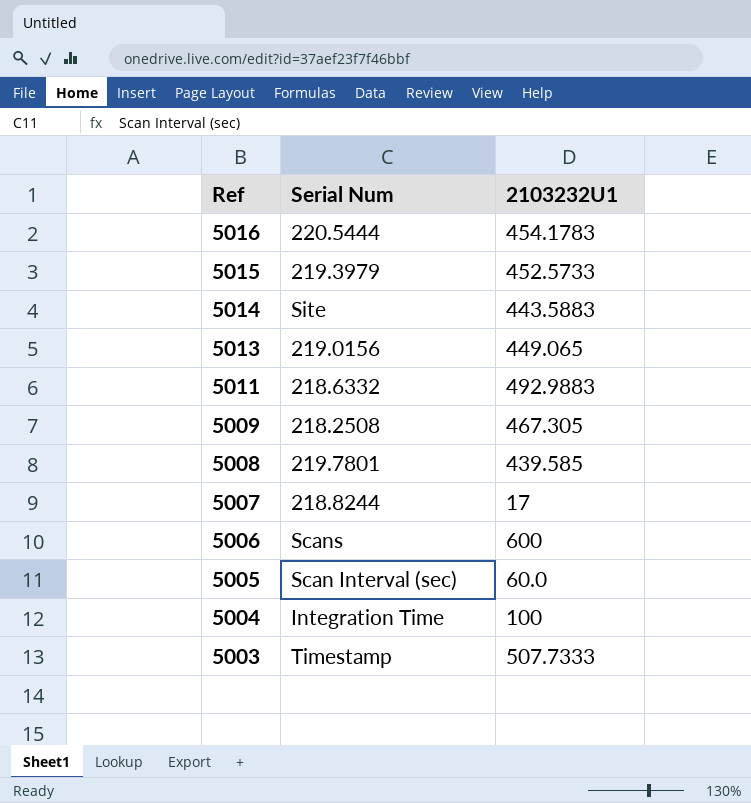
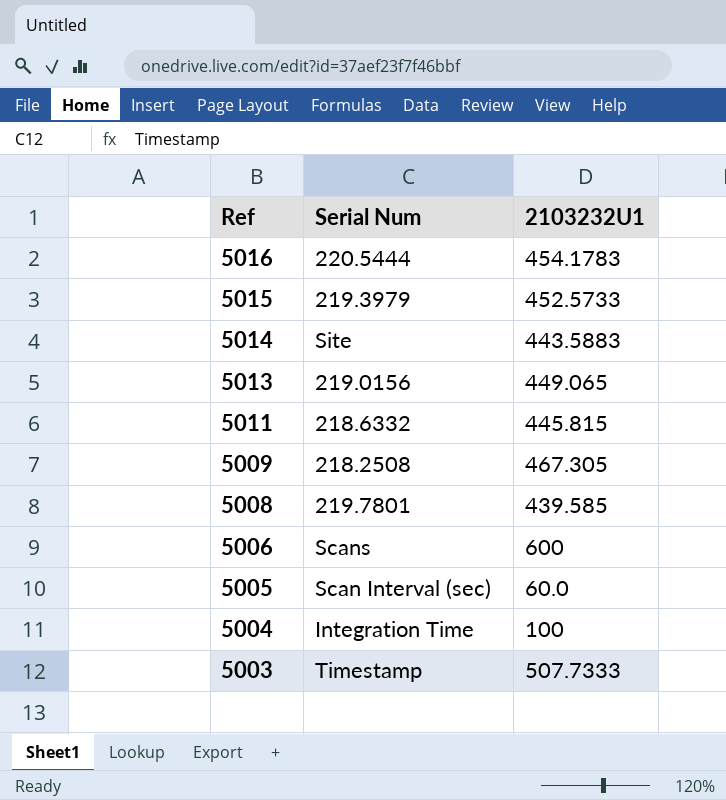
row 5007: 218.8244 | 17 -> none
5011 | 2103232U1: 492.9883 -> 445.815

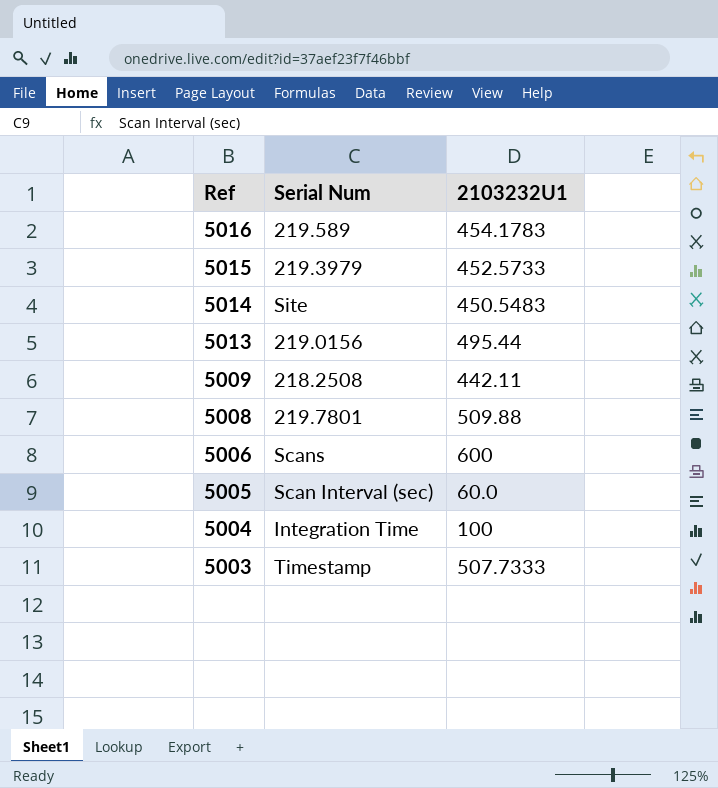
row 5011: 218.6332 | 445.815 -> none
5016 | Serial Num: 220.5444 -> 219.589
5014 | 2103232U1: 443.5883 -> 450.5483
5013 | 2103232U1: 449.065 -> 495.44
5009 | 2103232U1: 467.305 -> 442.11
5008 | 2103232U1: 439.585 -> 509.88

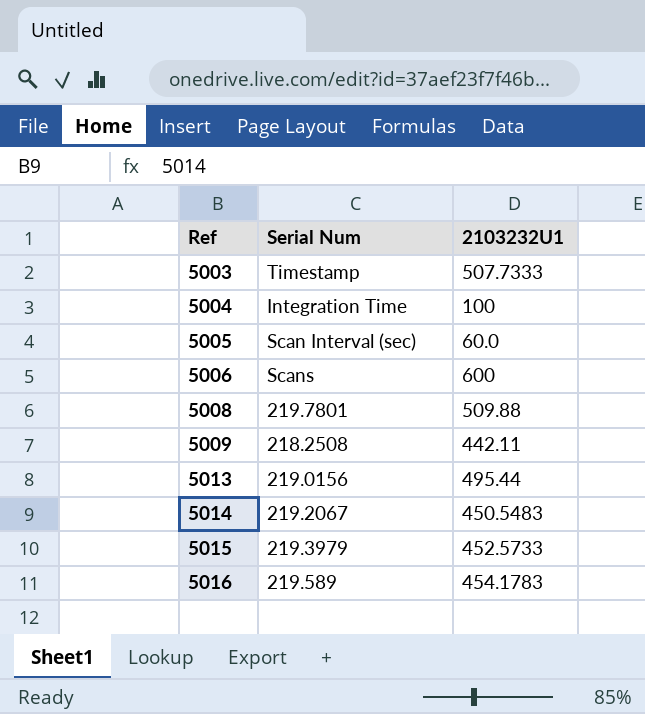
row order: Ref descending -> Ref ascending
5014 | Serial Num: Site -> 219.2067

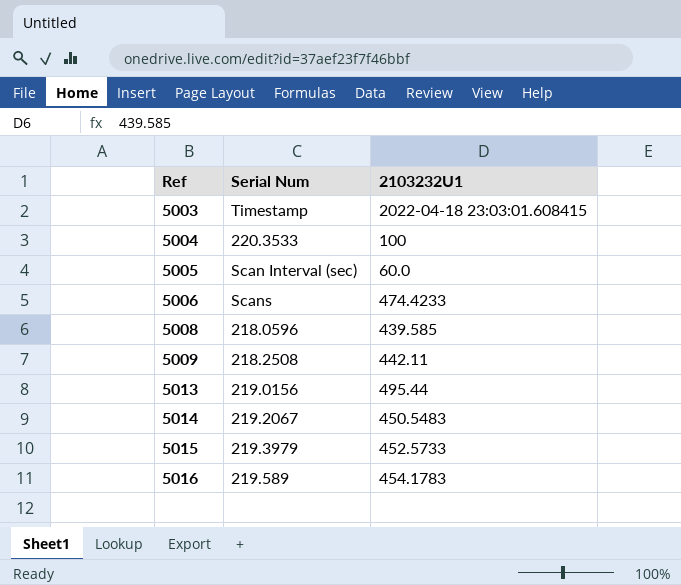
5003 | 2103232U1: 507.7333 -> 2022-04-18 23:03:01.608415
5004 | Serial Num: Integration Time -> 220.3533
5006 | 2103232U1: 600 -> 474.4233
5008 | Serial Num: 219.7801 -> 218.0596
5008 | 2103232U1: 509.88 -> 439.585

